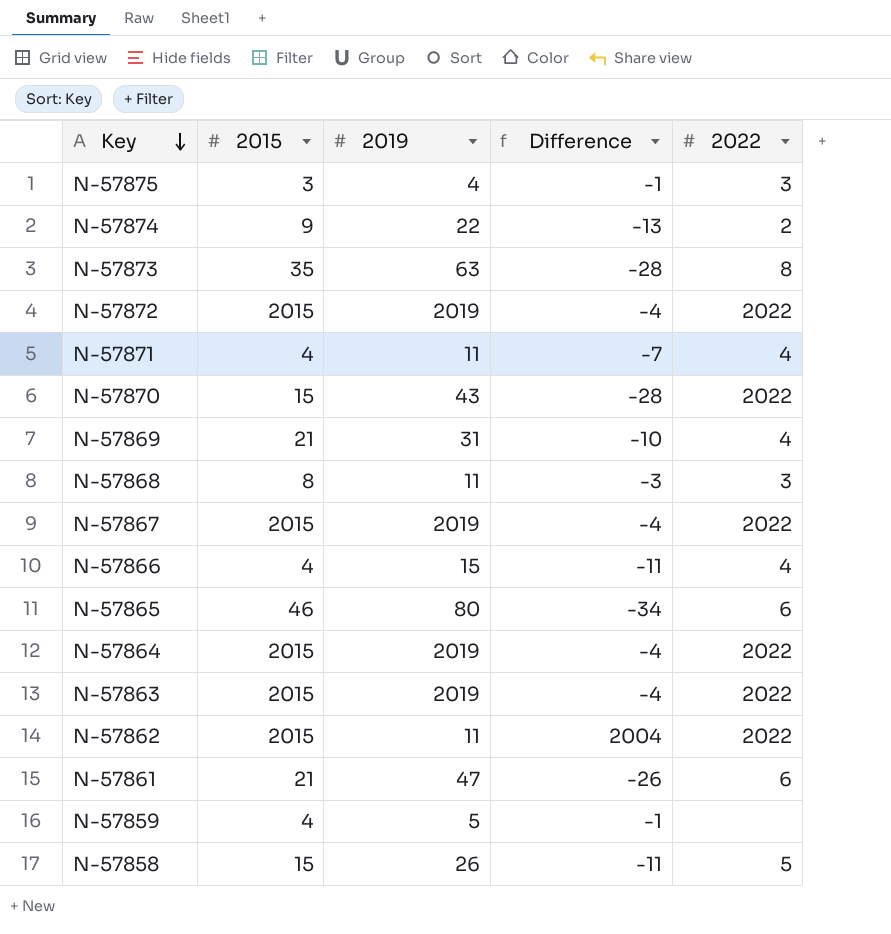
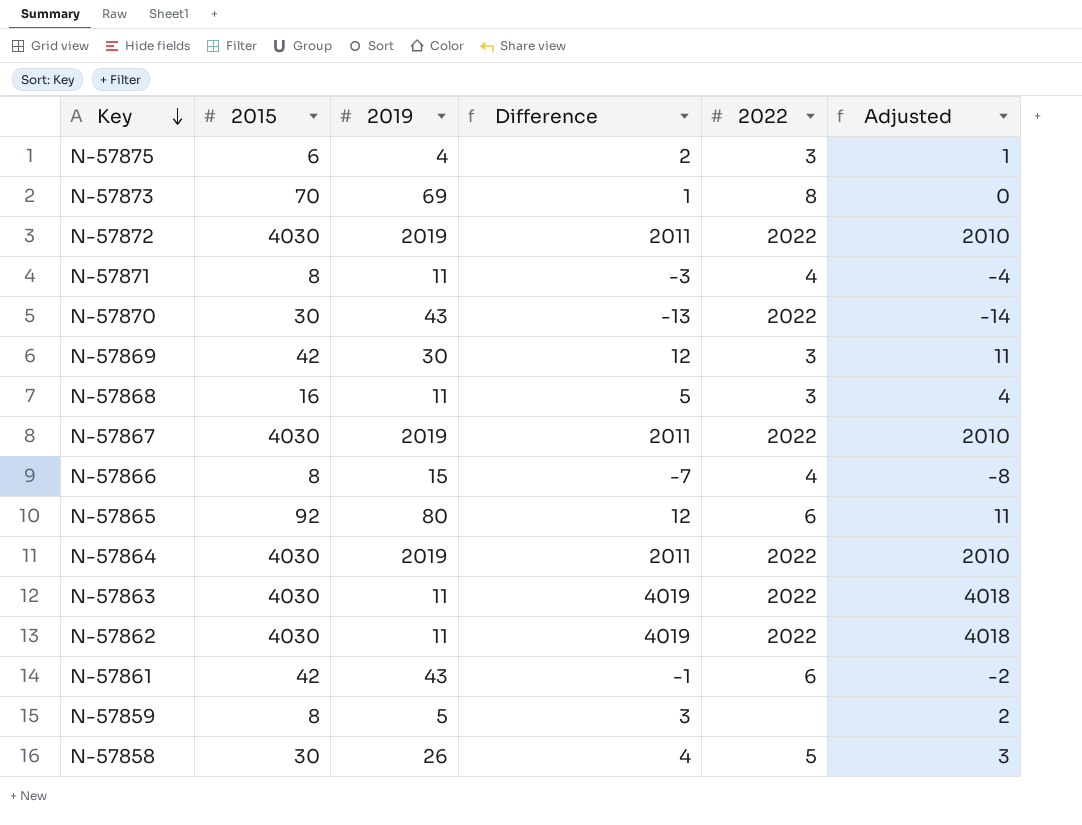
column Adjusted | formula: none -> [Difference] - 1
row N-57874: 9 | 22 | -13 | 2 -> none
N-57875 | 2015: 3 -> 6
N-57875 | Difference: -1 -> 2
N-57873 | 2015: 35 -> 70
N-57873 | 2019: 63 -> 69
N-57873 | Difference: -28 -> 1
N-57872 | 2015: 2015 -> 4030
N-57872 | Difference: -4 -> 2011
N-57871 | 2015: 4 -> 8
N-57871 | Difference: -7 -> -3
N-57870 | 2015: 15 -> 30
N-57870 | Difference: -28 -> -13
N-57869 | 2015: 21 -> 42
N-57869 | 2019: 31 -> 30
N-57869 | Difference: -10 -> 12
N-57869 | 2022: 4 -> 3
N-57868 | 2015: 8 -> 16
N-57868 | Difference: -3 -> 5
N-57867 | 2015: 2015 -> 4030
N-57867 | Difference: -4 -> 2011
N-57866 | 2015: 4 -> 8
N-57866 | Difference: -11 -> -7
N-57865 | 2015: 46 -> 92
N-57865 | Difference: -34 -> 12
N-57864 | 2015: 2015 -> 4030
N-57864 | Difference: -4 -> 2011
N-57863 | 2015: 2015 -> 4030
N-57863 | 2019: 2019 -> 11
N-57863 | Difference: -4 -> 4019
N-57862 | 2015: 2015 -> 4030
N-57862 | Difference: 2004 -> 4019
N-57861 | 2015: 21 -> 42
N-57861 | 2019: 47 -> 43
N-57861 | Difference: -26 -> -1
N-57859 | 2015: 4 -> 8
N-57859 | Difference: -1 -> 3
N-57858 | 2015: 15 -> 30
N-57858 | Difference: -11 -> 4

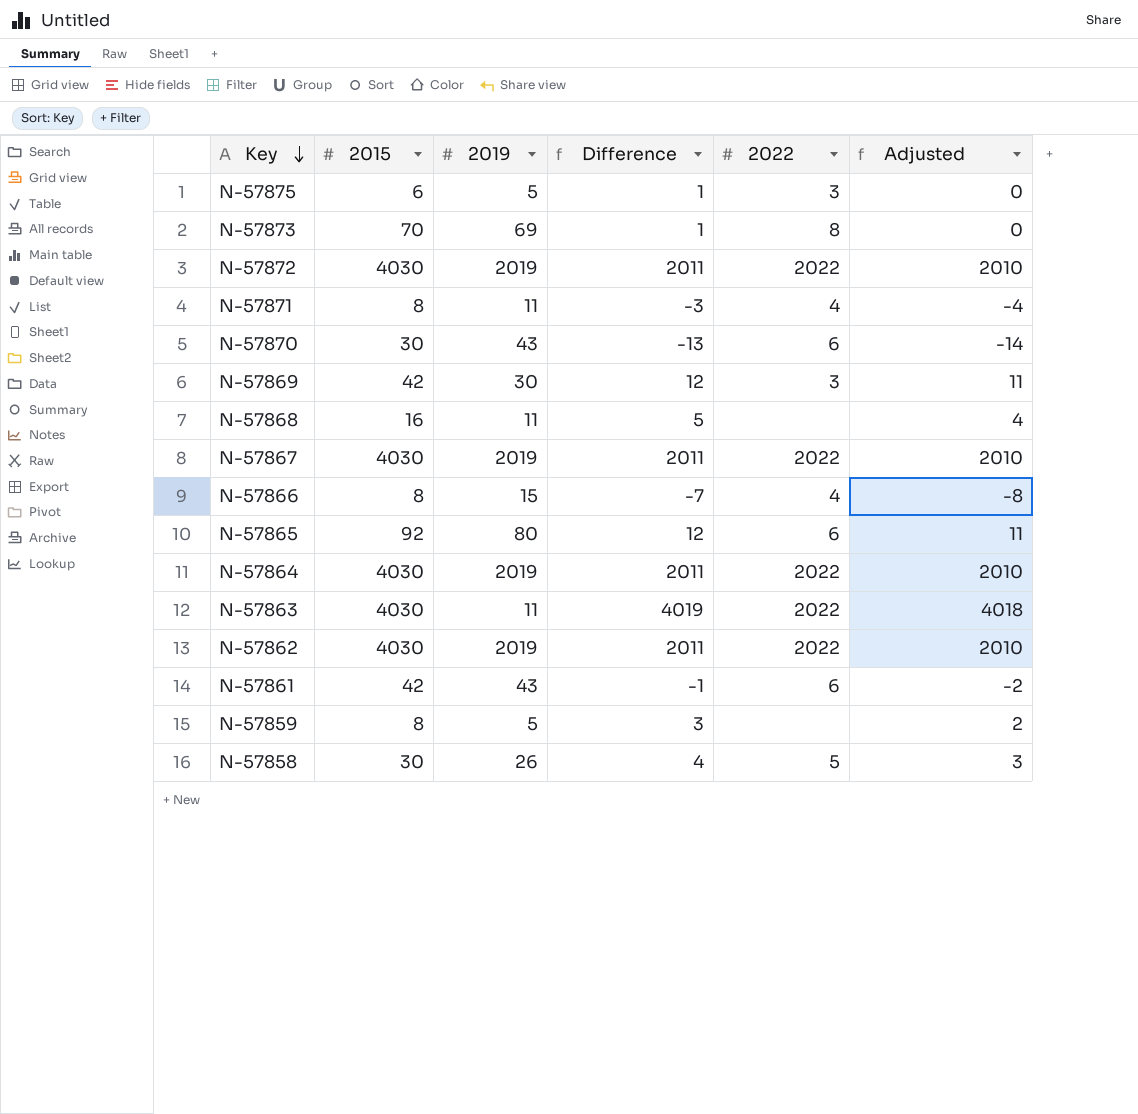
N-57875 | 2019: 4 -> 5
N-57875 | Difference: 2 -> 1
N-57875 | Adjusted: 1 -> 0
N-57870 | 2022: 2022 -> 6
N-57868 | 2022: 3 -> none
N-57862 | 2019: 11 -> 2019
N-57862 | Difference: 4019 -> 2011
N-57862 | Adjusted: 4018 -> 2010

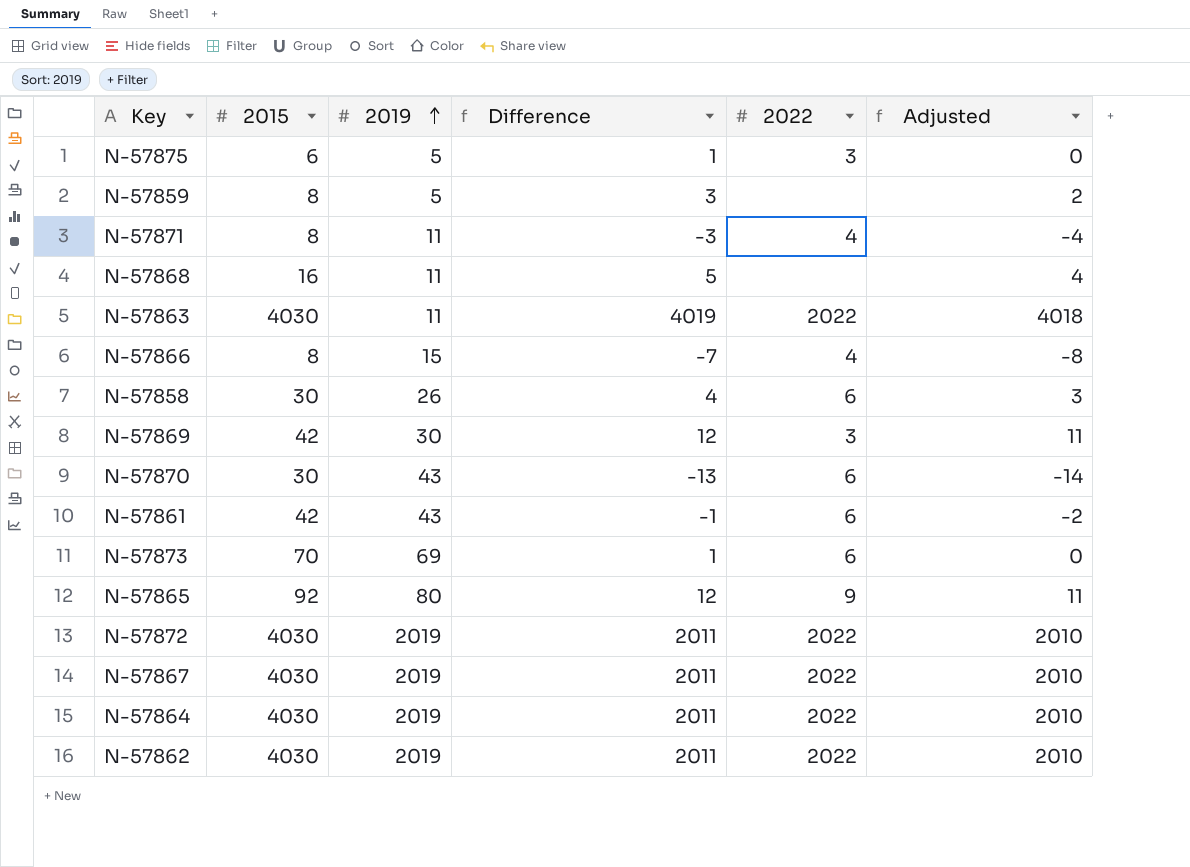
row order: Key descending -> 2019 ascending
N-57858 | 2022: 5 -> 6
N-57873 | 2022: 8 -> 6
N-57865 | 2022: 6 -> 9

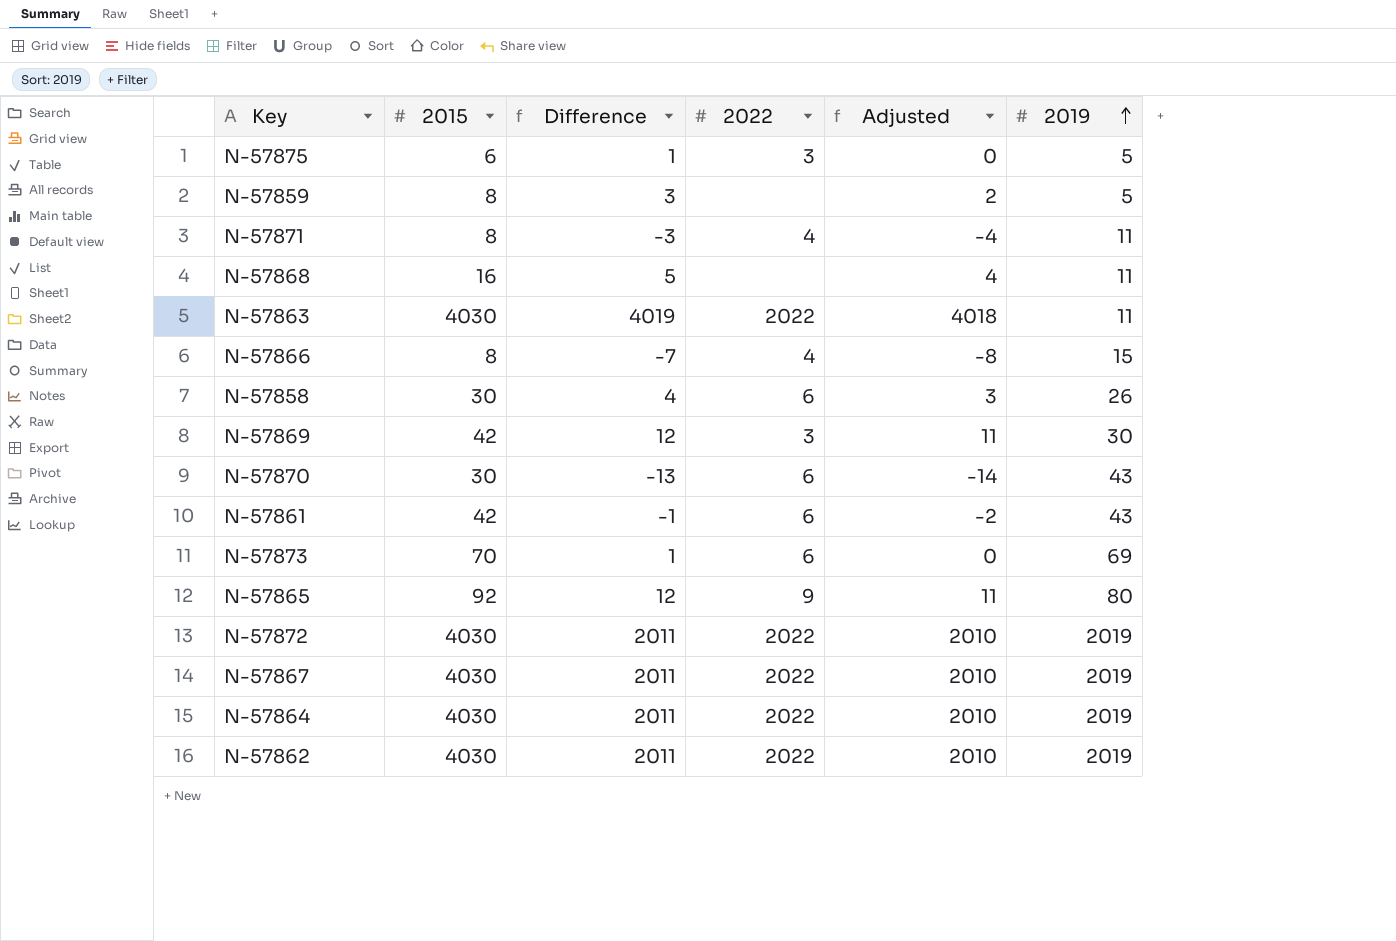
column 2019 | position: 3 -> 6

